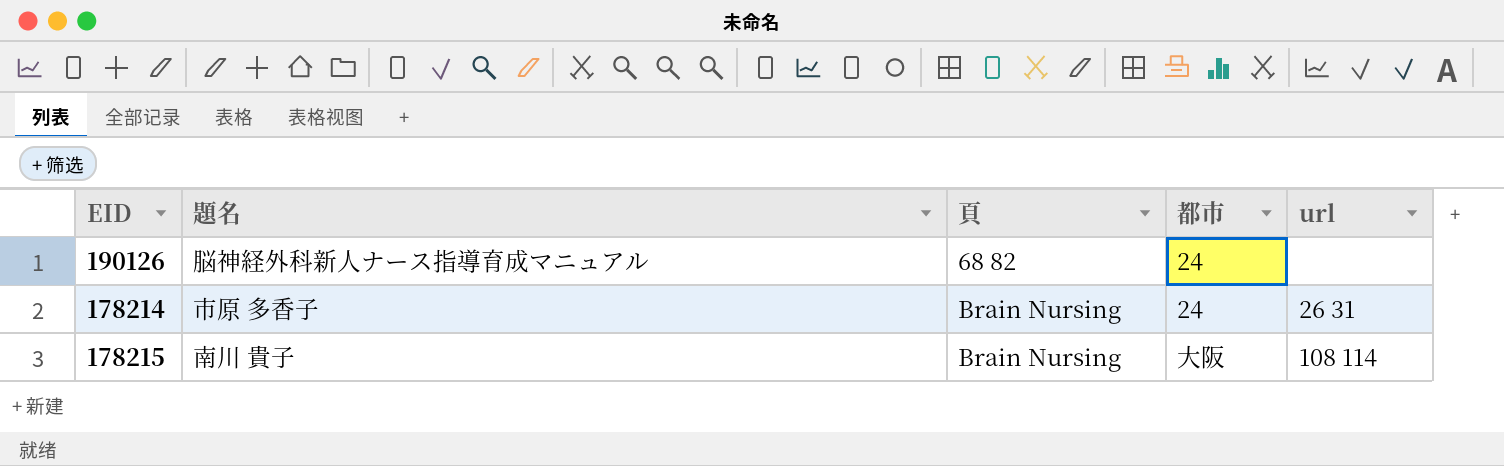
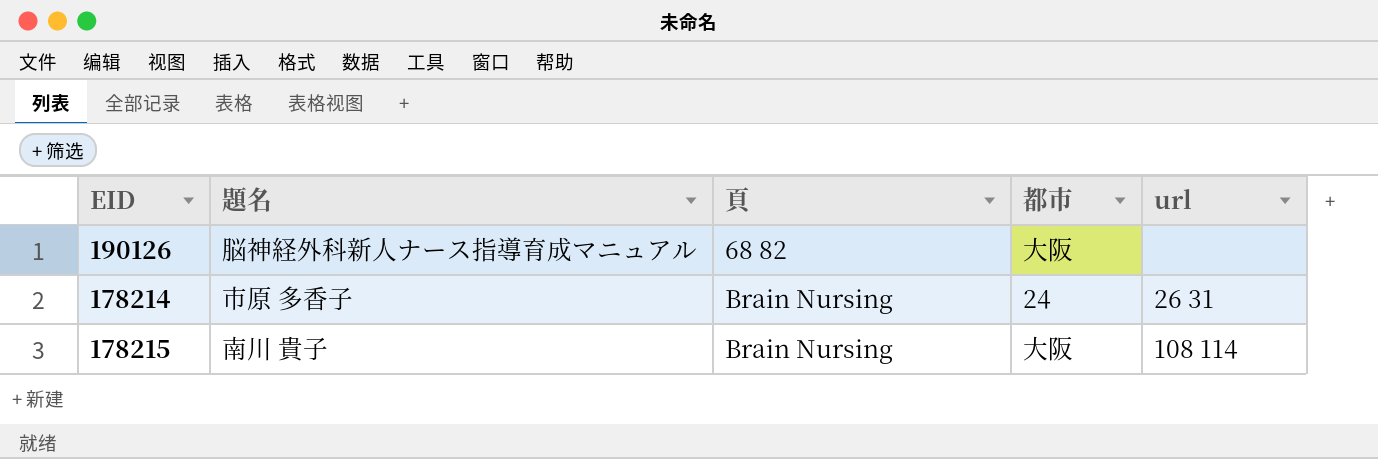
190126 | 都市: 24 -> 大阪

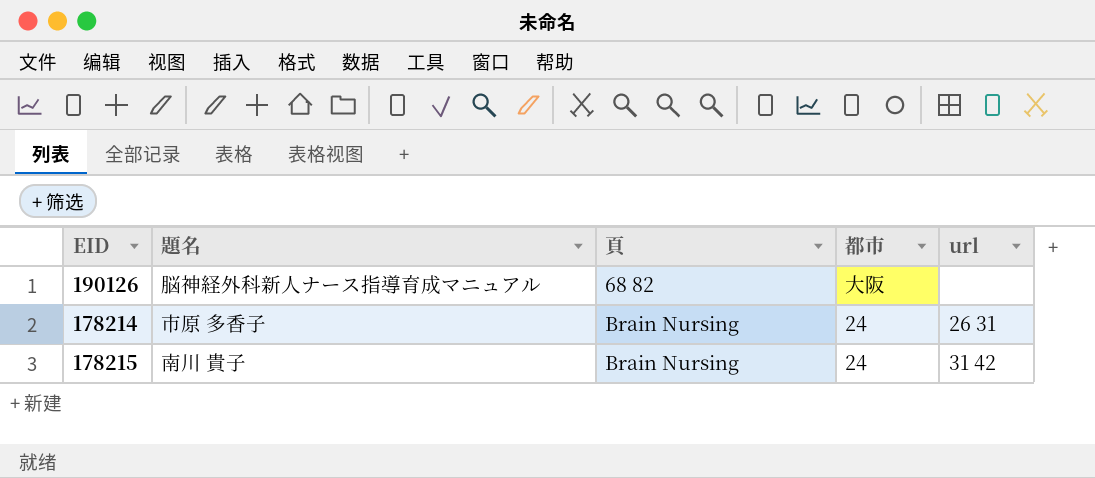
178215 | 都市: 大阪 -> 24
178215 | url: 108 114 -> 31 42

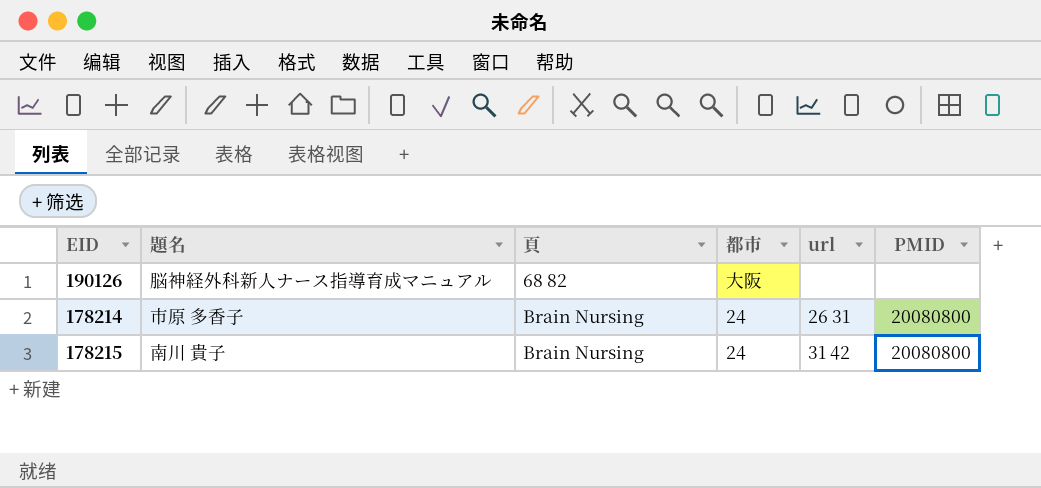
column PMID | position: none -> 6

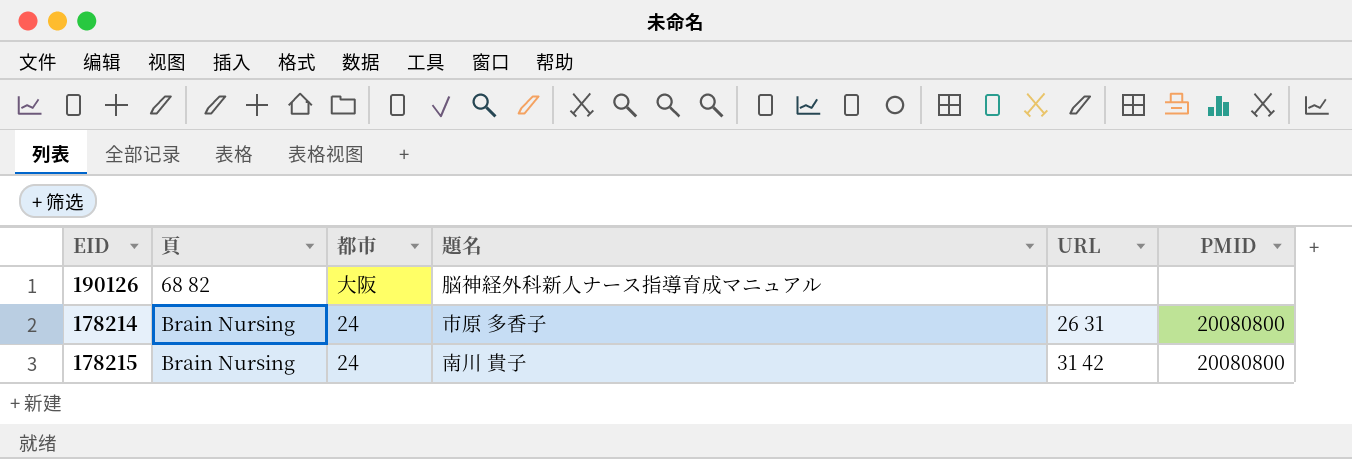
column 題名 | position: 2 -> 4
column name: url -> URL

